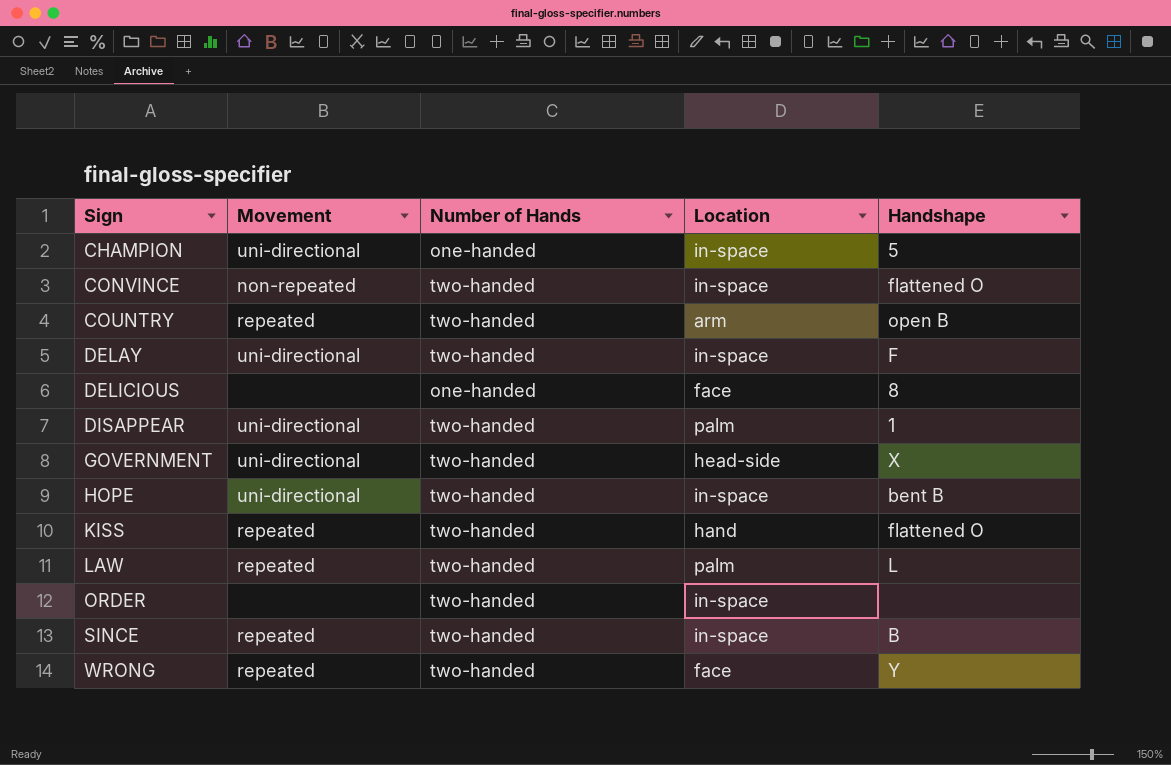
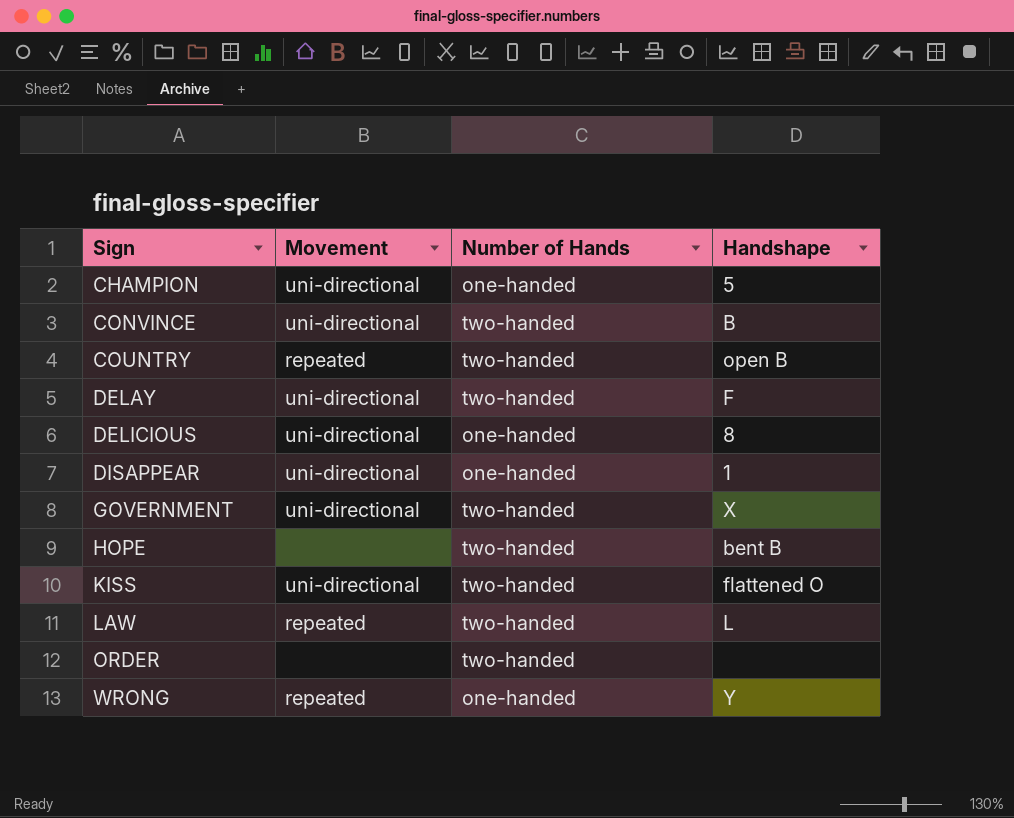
column Location | position: 4 -> none
row SINCE: repeated | two-handed | in-space | B -> none
CONVINCE | Movement: non-repeated -> uni-directional
CONVINCE | Handshape: flattened O -> B
DELICIOUS | Movement: none -> uni-directional
DISAPPEAR | Number of Hands: two-handed -> one-handed
HOPE | Movement: uni-directional -> none
KISS | Movement: repeated -> uni-directional
WRONG | Number of Hands: two-handed -> one-handed

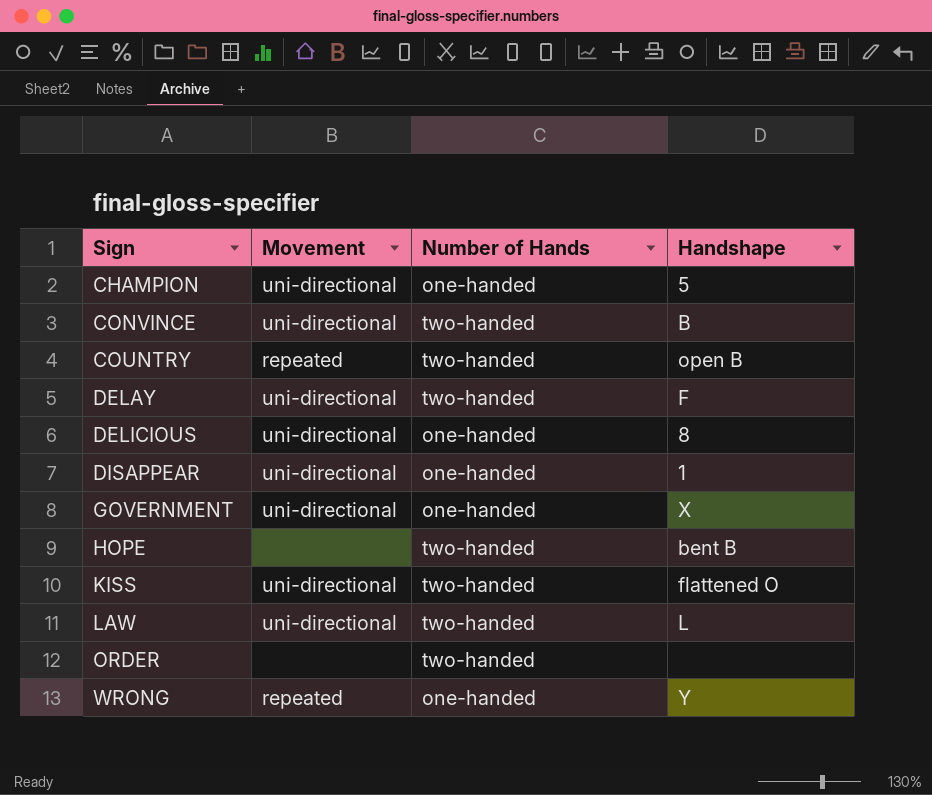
GOVERNMENT | Number of Hands: two-handed -> one-handed
LAW | Movement: repeated -> uni-directional

